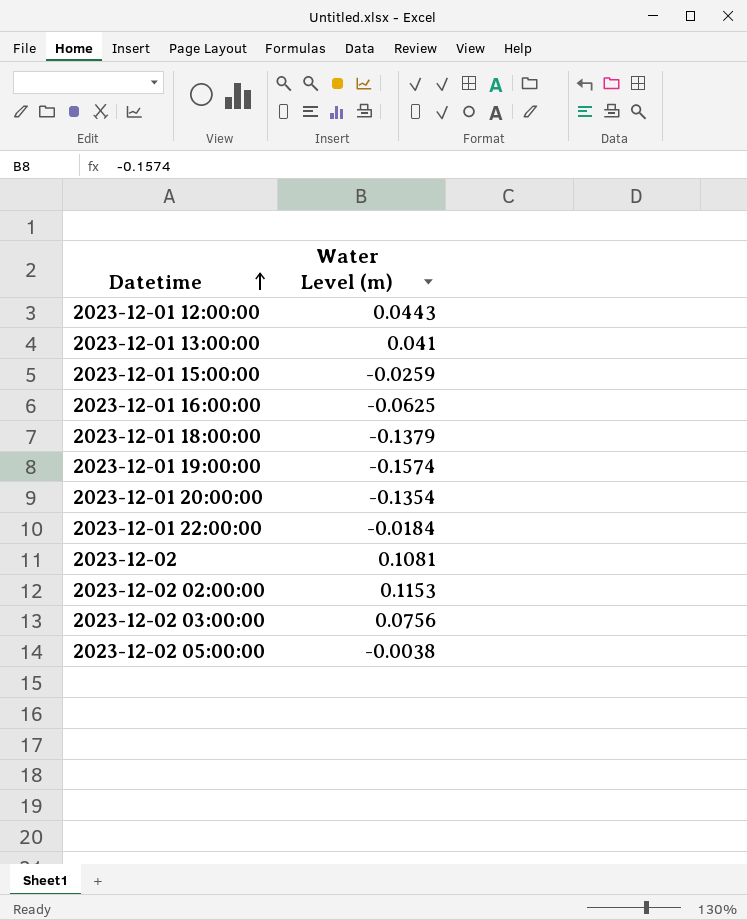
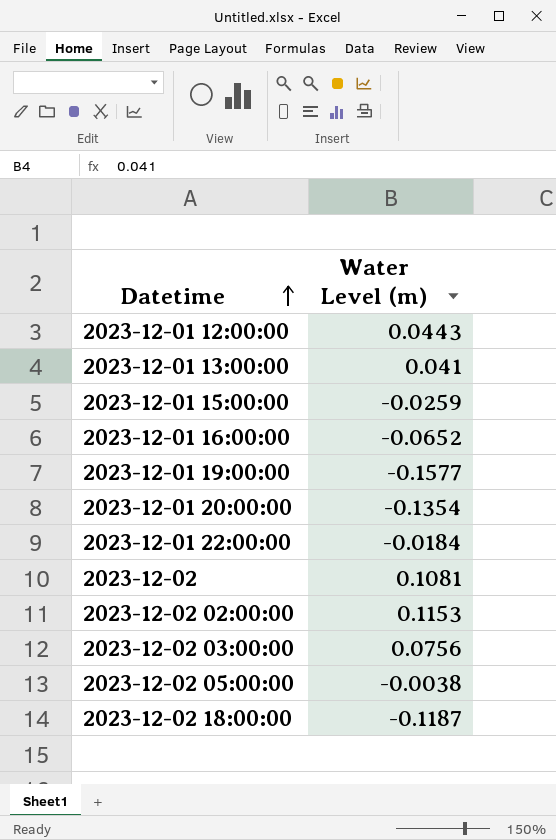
row 2023-12-01 18:00:00: -0.1379 -> none
2023-12-01 16:00:00 | Water Level (m): -0.0625 -> -0.0652
2023-12-01 19:00:00 | Water Level (m): -0.1574 -> -0.1577
row 2023-12-02 18:00:00: none -> -0.1187

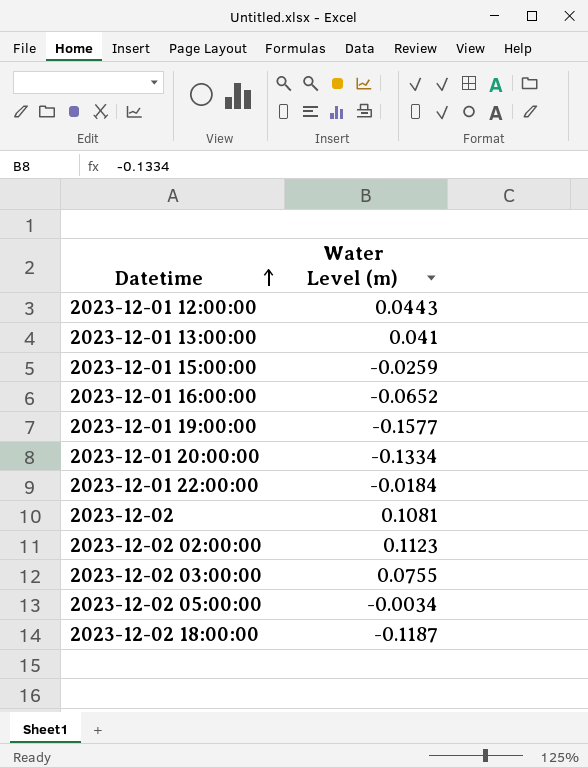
2023-12-01 20:00:00 | Water Level (m): -0.1354 -> -0.1334
2023-12-02 02:00:00 | Water Level (m): 0.1153 -> 0.1123
2023-12-02 03:00:00 | Water Level (m): 0.0756 -> 0.0755
2023-12-02 05:00:00 | Water Level (m): -0.0038 -> -0.0034

